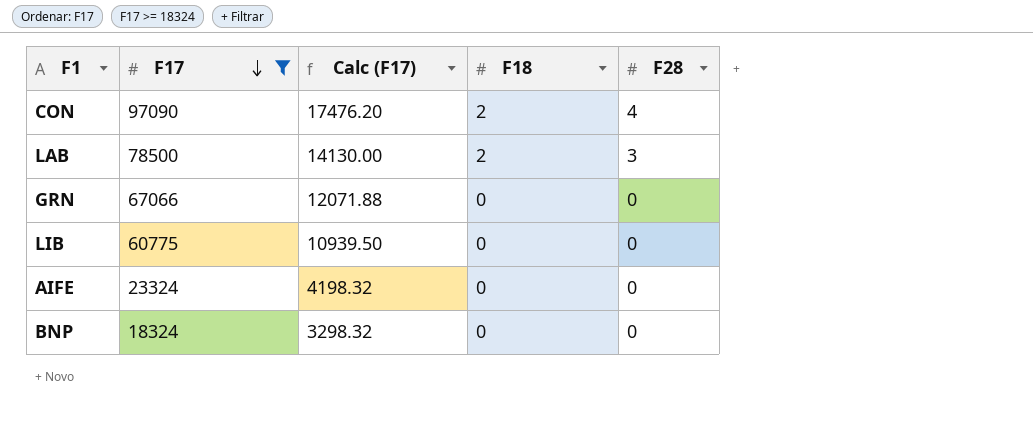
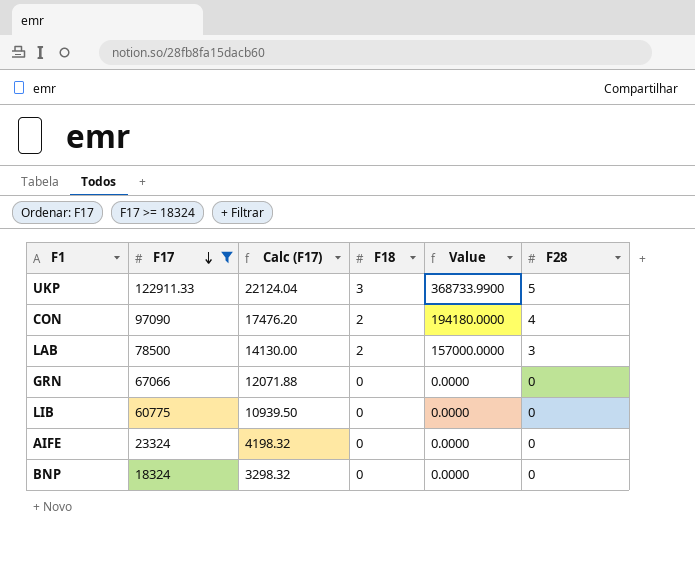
column Value | formula: none -> [F17] * [F18]
row UKP: none -> 122911.33 | 22124.04 | 3 | 368733.9900 | 5

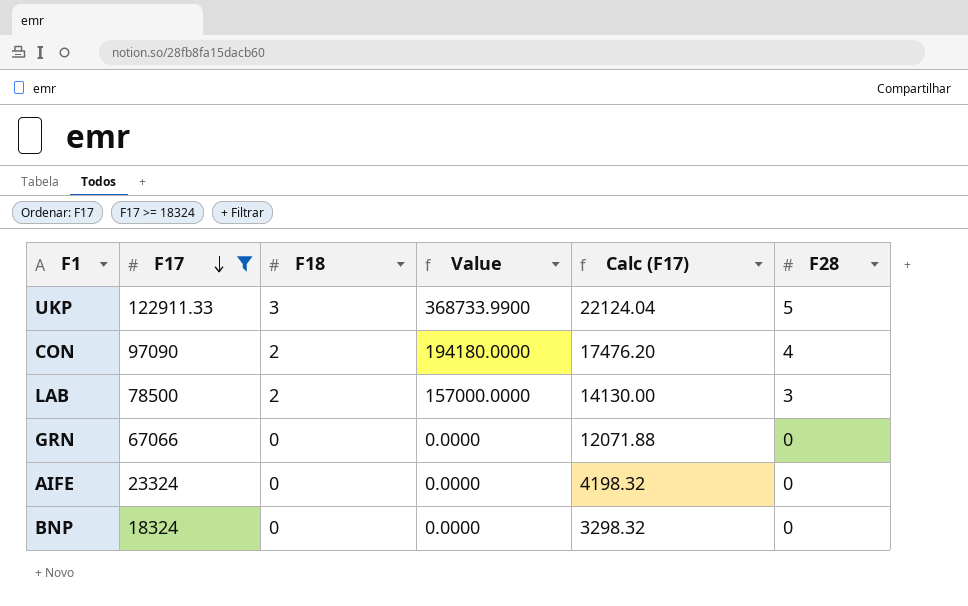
column Calc (F17) | position: 3 -> 5
row LIB: 60775 | 10939.50 | 0 | 0.0000 | 0 -> none

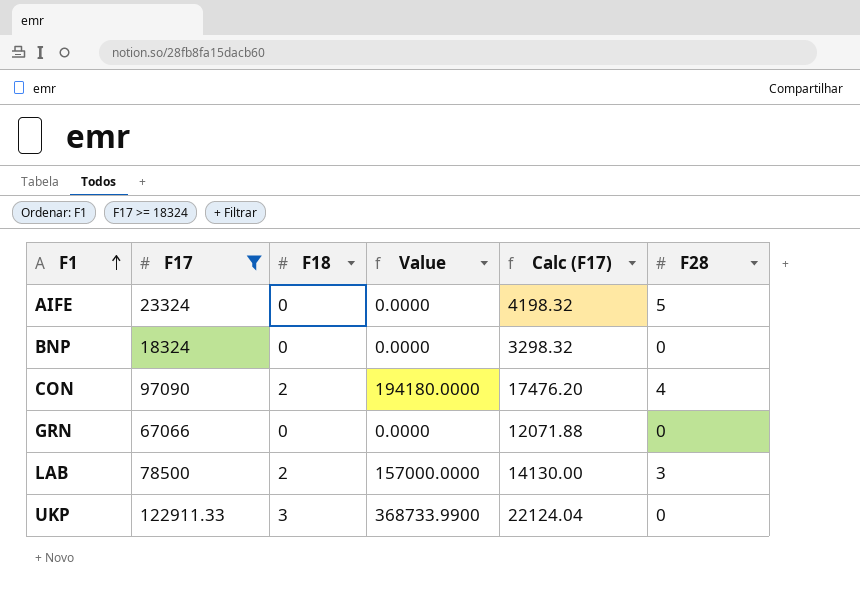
row order: F17 descending -> F1 ascending
AIFE | F28: 0 -> 5
UKP | F28: 5 -> 0

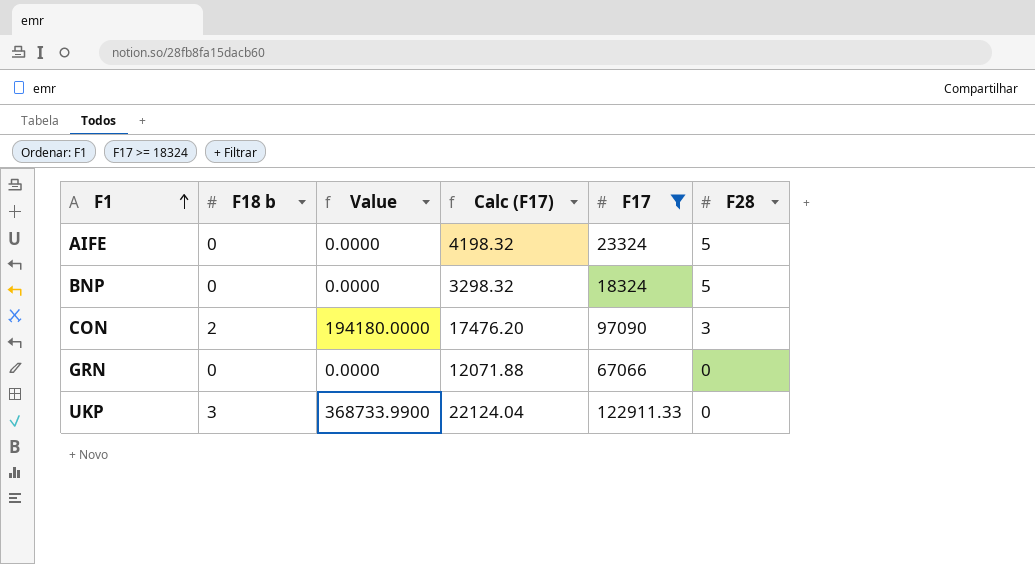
column name: F18 -> F18 b
column F17 | position: 2 -> 5
row LAB: 78500 | 2 | 157000.0000 | 14130.00 | 3 -> none
BNP | F28: 0 -> 5
CON | F28: 4 -> 3

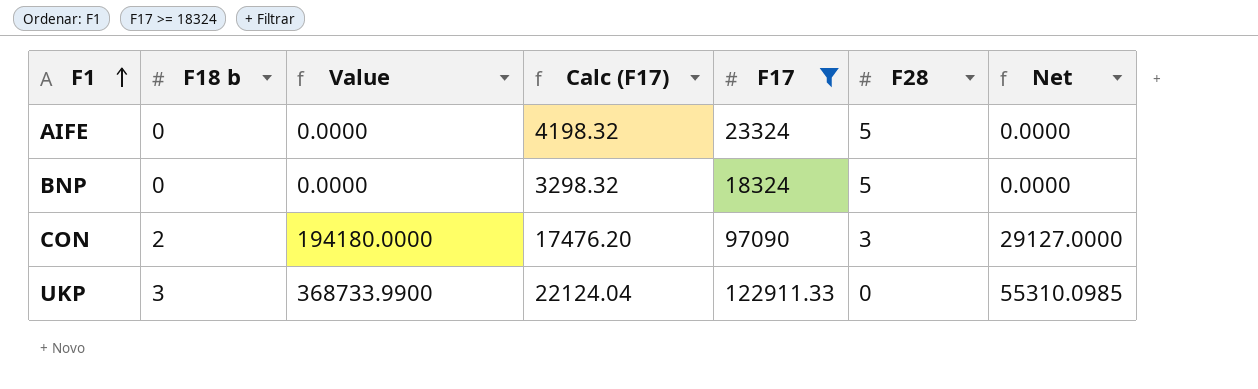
column Net | formula: none -> [Value] * 0.15
row GRN: 0 | 0.0000 | 12071.88 | 67066 | 0 -> none

